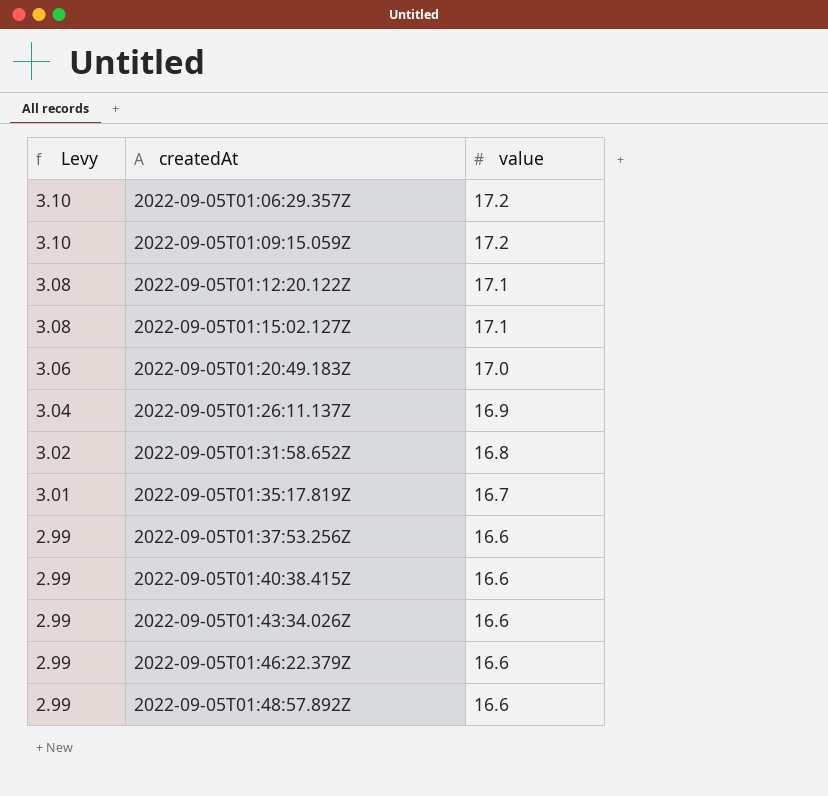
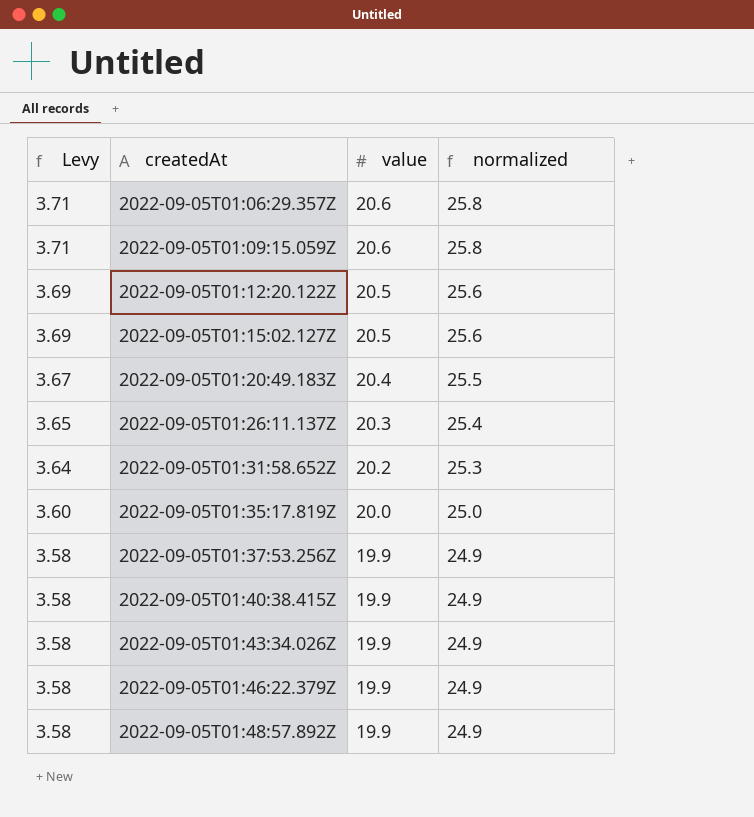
column normalized | formula: none -> [value] * 1.25
2022-09-05T01:06:29.357Z | Levy: 3.10 -> 3.71
2022-09-05T01:06:29.357Z | value: 17.2 -> 20.6
2022-09-05T01:09:15.059Z | Levy: 3.10 -> 3.71
2022-09-05T01:09:15.059Z | value: 17.2 -> 20.6
2022-09-05T01:12:20.122Z | Levy: 3.08 -> 3.69
2022-09-05T01:12:20.122Z | value: 17.1 -> 20.5
2022-09-05T01:15:02.127Z | Levy: 3.08 -> 3.69
2022-09-05T01:15:02.127Z | value: 17.1 -> 20.5
2022-09-05T01:20:49.183Z | Levy: 3.06 -> 3.67
2022-09-05T01:20:49.183Z | value: 17.0 -> 20.4
2022-09-05T01:26:11.137Z | Levy: 3.04 -> 3.65
2022-09-05T01:26:11.137Z | value: 16.9 -> 20.3
2022-09-05T01:31:58.652Z | Levy: 3.02 -> 3.64
2022-09-05T01:31:58.652Z | value: 16.8 -> 20.2
2022-09-05T01:35:17.819Z | Levy: 3.01 -> 3.60
2022-09-05T01:35:17.819Z | value: 16.7 -> 20.0
2022-09-05T01:37:53.256Z | Levy: 2.99 -> 3.58
2022-09-05T01:37:53.256Z | value: 16.6 -> 19.9
2022-09-05T01:40:38.415Z | Levy: 2.99 -> 3.58
2022-09-05T01:40:38.415Z | value: 16.6 -> 19.9
2022-09-05T01:43:34.026Z | Levy: 2.99 -> 3.58
2022-09-05T01:43:34.026Z | value: 16.6 -> 19.9
2022-09-05T01:46:22.379Z | Levy: 2.99 -> 3.58
2022-09-05T01:46:22.379Z | value: 16.6 -> 19.9
2022-09-05T01:48:57.892Z | Levy: 2.99 -> 3.58
2022-09-05T01:48:57.892Z | value: 16.6 -> 19.9

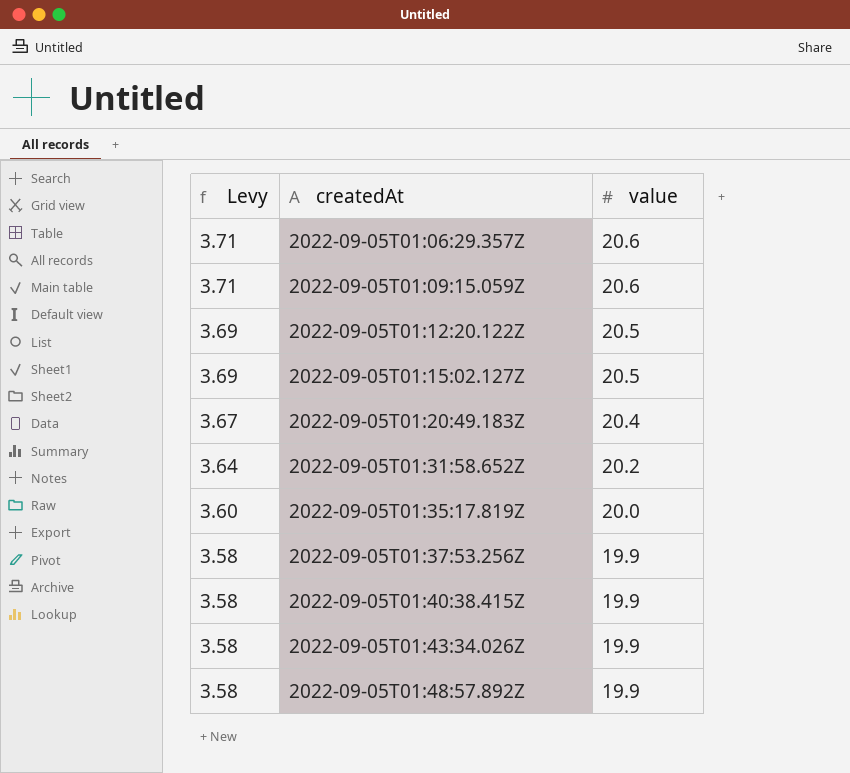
column normalized | formula: [value] * 1.25 -> none
row 2022-09-05T01:26:11.137Z: 3.65 | 20.3 | 25.4 -> none
row 2022-09-05T01:46:22.379Z: 3.58 | 19.9 | 24.9 -> none

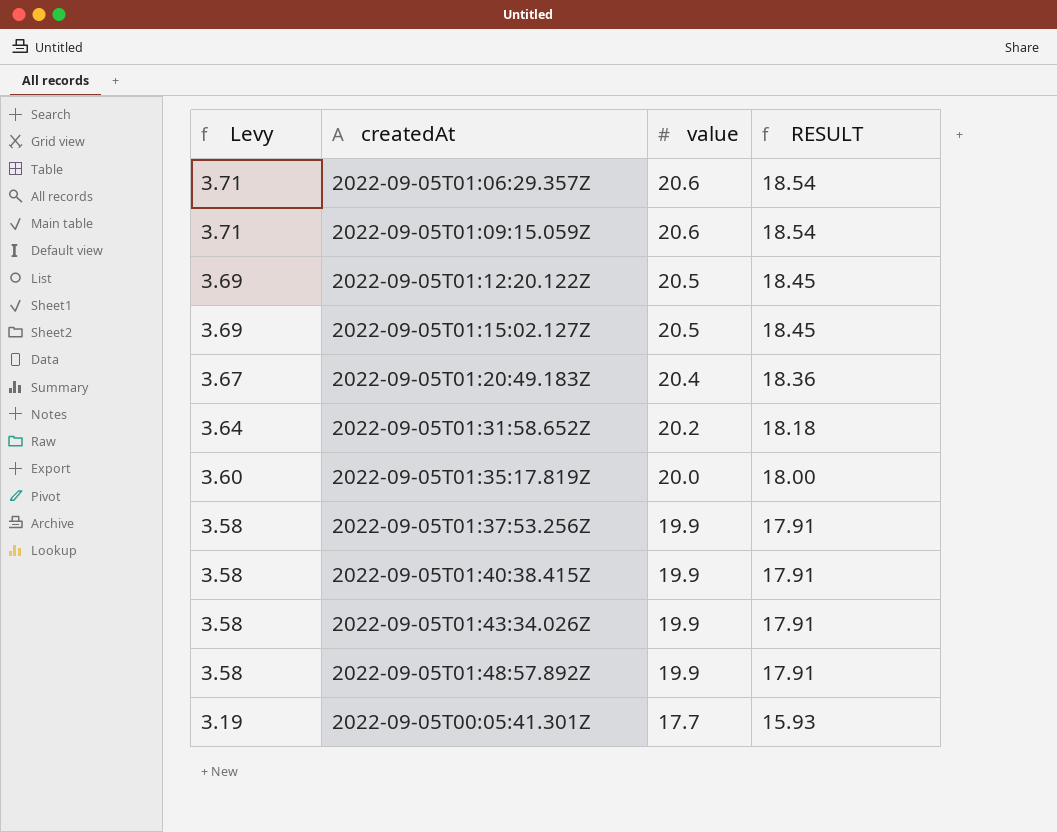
column RESULT | formula: none -> [value] * 0.9
row 2022-09-05T00:05:41.301Z: none -> 3.19 | 17.7 | 15.93

